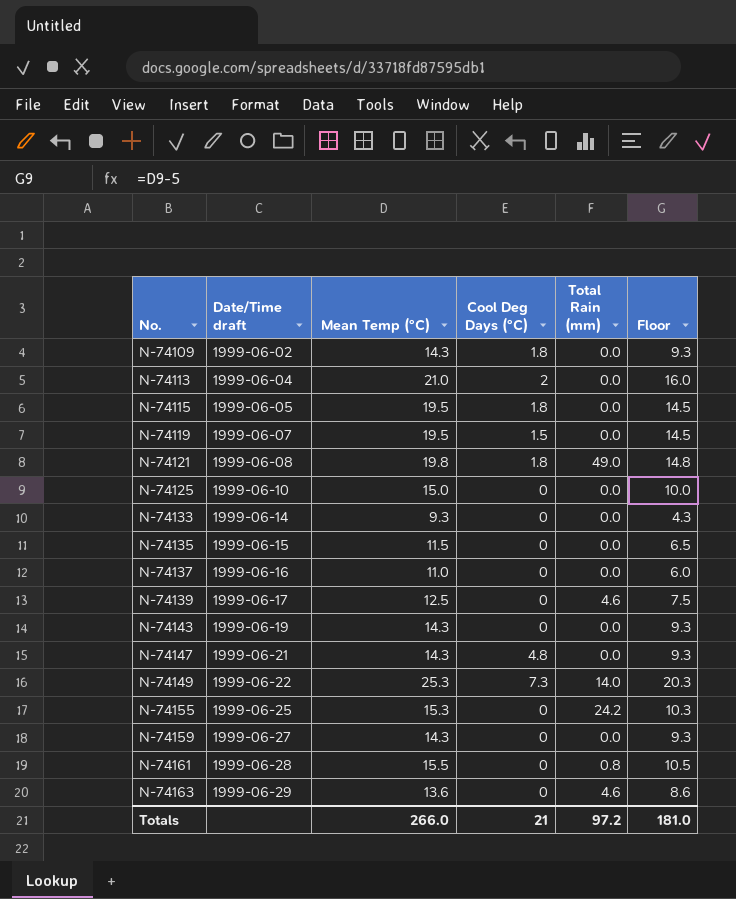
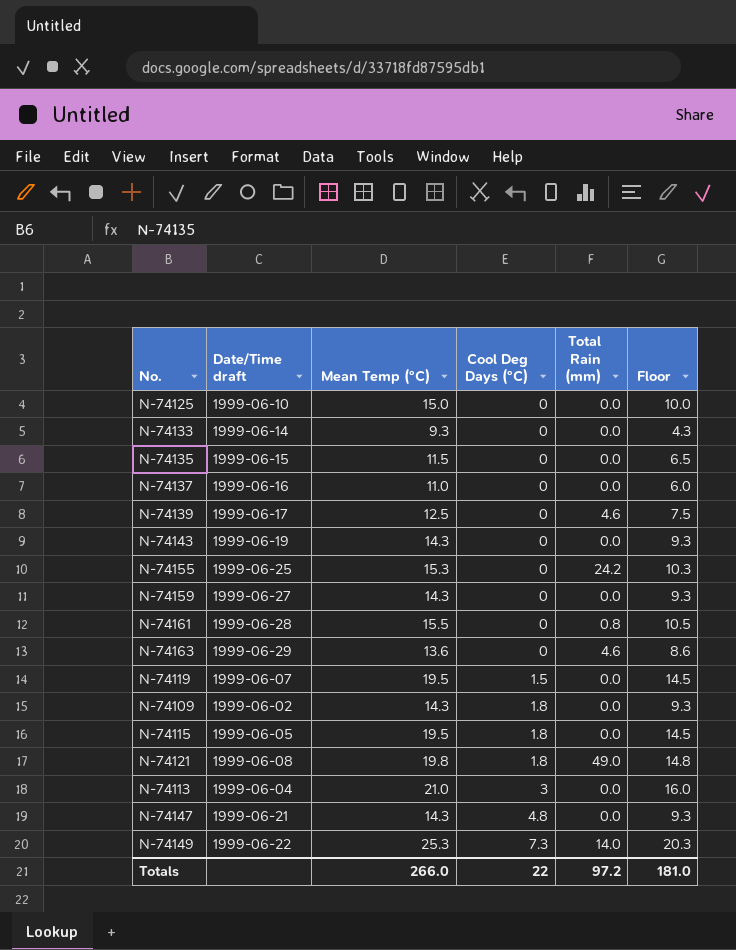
row order: No. ascending -> Cool Deg Days (°C) ascending
N-74113 | Cool Deg Days (°C): 2 -> 3
Totals | Cool Deg Days (°C): 21 -> 22

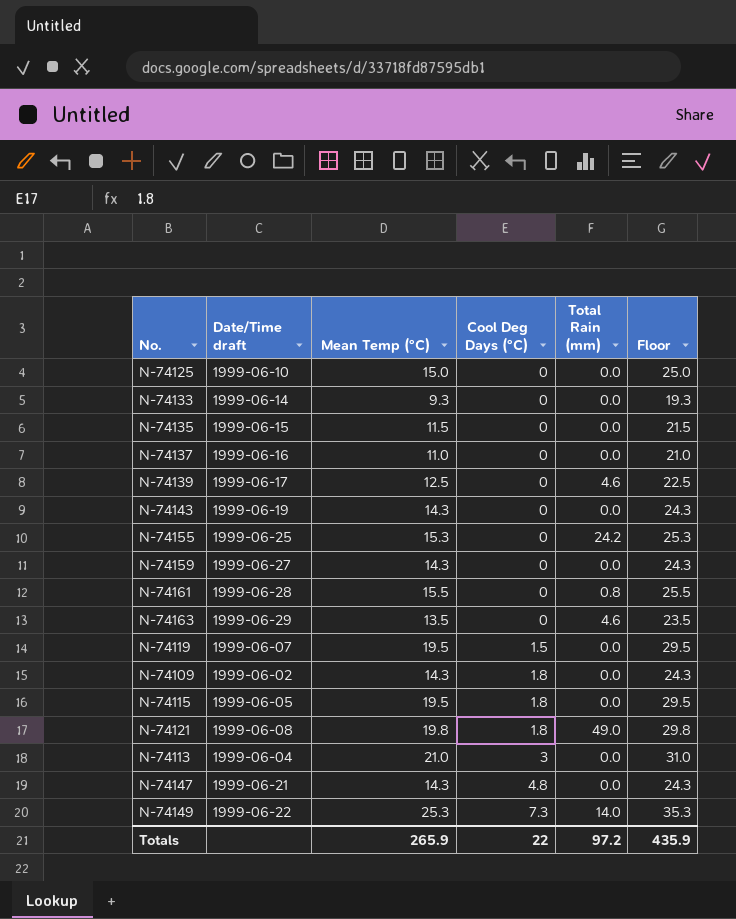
column Floor | formula: [Mean Temp (°C)] - 5 -> [Mean Temp (°C)] + 10
N-74163 | Mean Temp (°C): 13.6 -> 13.5
Totals | Mean Temp (°C): 266.0 -> 265.9
Totals | Floor: 181.0 -> 435.9

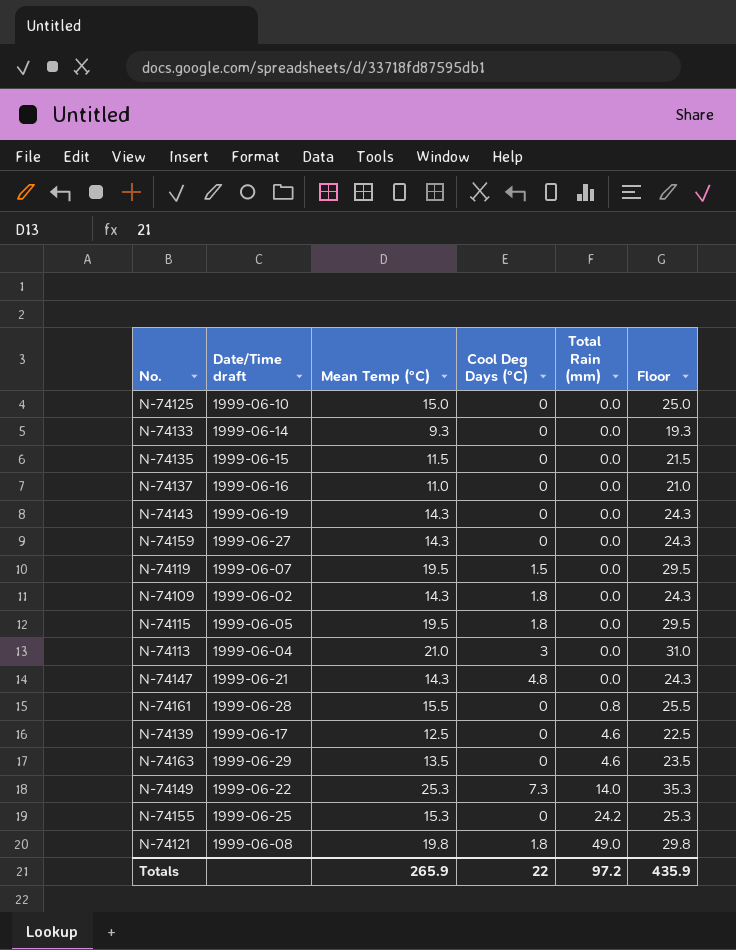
row order: Cool Deg Days (°C) ascending -> Total Rain (mm) ascending

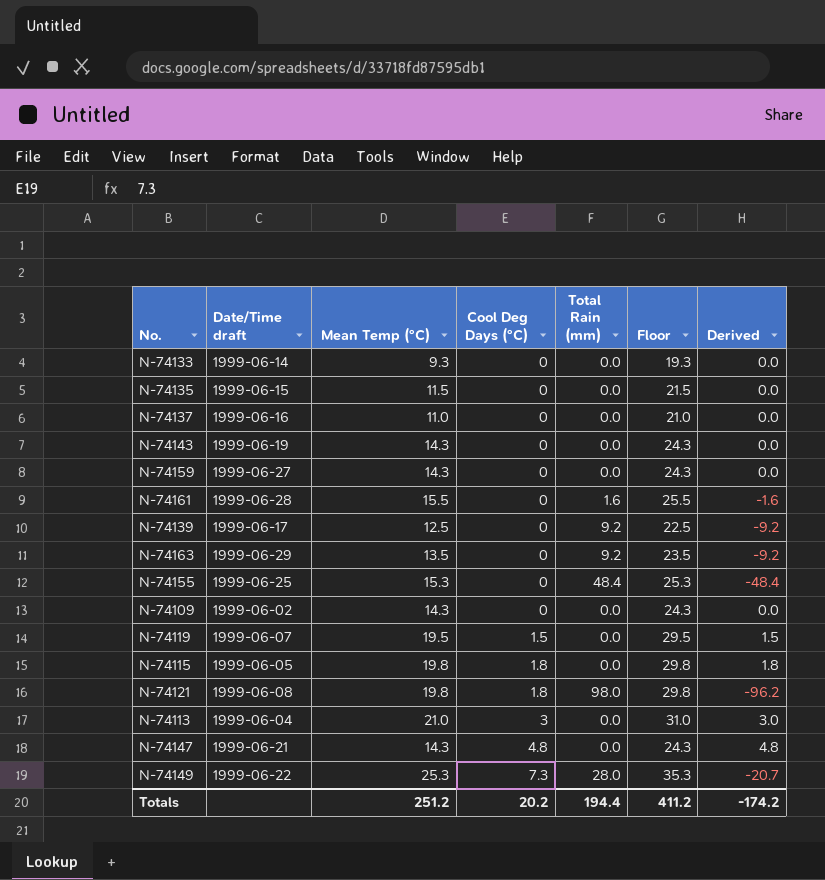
row order: Total Rain (mm) ascending -> Cool Deg Days (°C) ascending
column Derived | formula: none -> [Cool Deg Days (°C)] - [Total Rain (mm)]
row N-74125: 1999-06-10 | 15.0 | 0 | 0.0 | 25.0 -> none
N-74161 | Total Rain (mm): 0.8 -> 1.6
N-74139 | Total Rain (mm): 4.6 -> 9.2
N-74163 | Total Rain (mm): 4.6 -> 9.2
N-74155 | Total Rain (mm): 24.2 -> 48.4
N-74109 | Cool Deg Days (°C): 1.8 -> 0
N-74115 | Mean Temp (°C): 19.5 -> 19.8
N-74115 | Floor: 29.5 -> 29.8
N-74121 | Total Rain (mm): 49.0 -> 98.0
N-74149 | Total Rain (mm): 14.0 -> 28.0
Totals | Mean Temp (°C): 265.9 -> 251.2
Totals | Cool Deg Days (°C): 22 -> 20.2
Totals | Total Rain (mm): 97.2 -> 194.4
Totals | Floor: 435.9 -> 411.2

